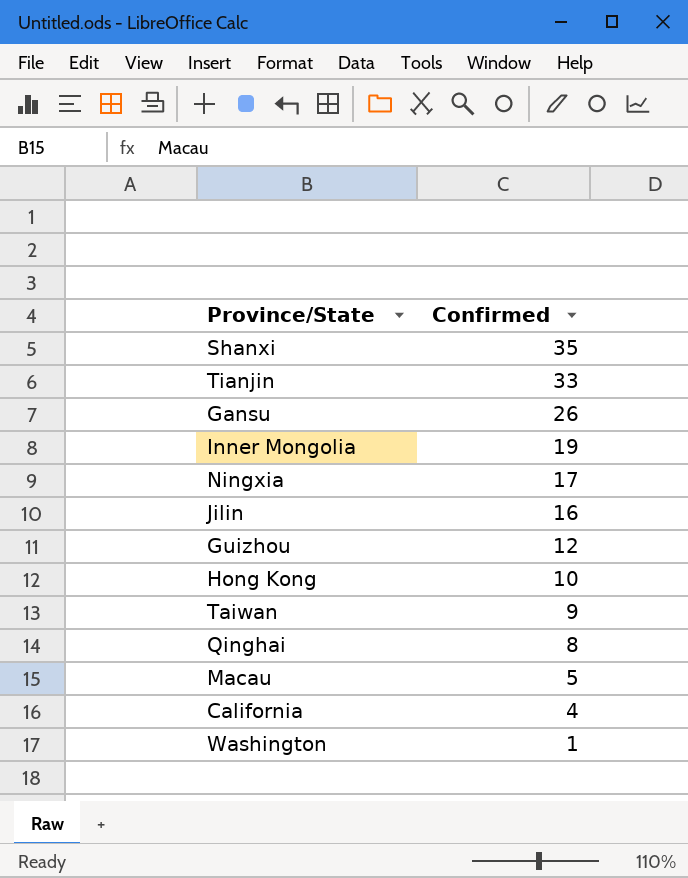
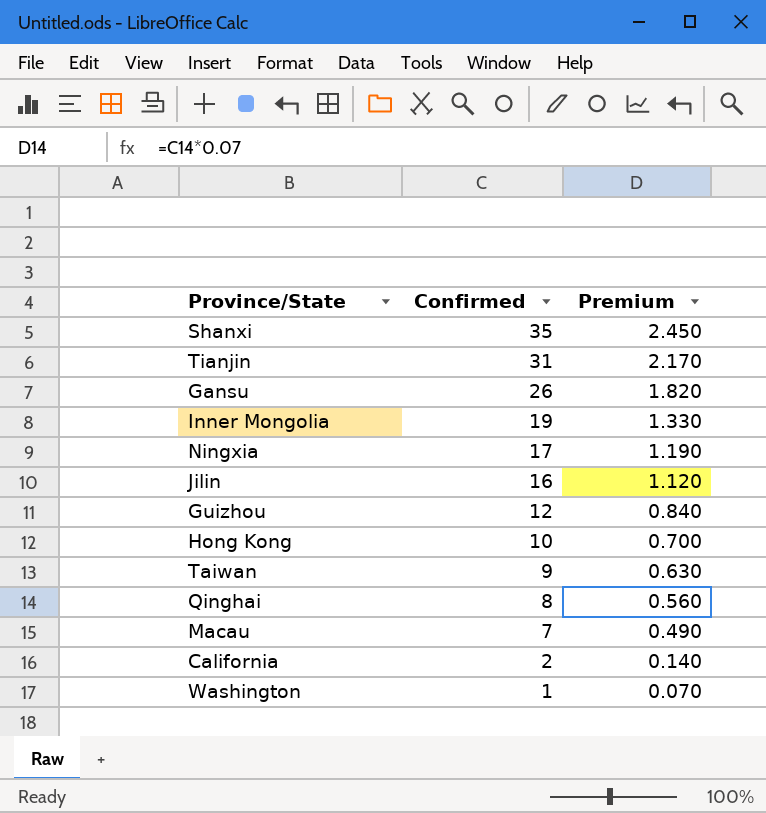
column Premium | formula: none -> [Confirmed] * 0.07
Tianjin | Confirmed: 33 -> 31
Macau | Confirmed: 5 -> 7
California | Confirmed: 4 -> 2

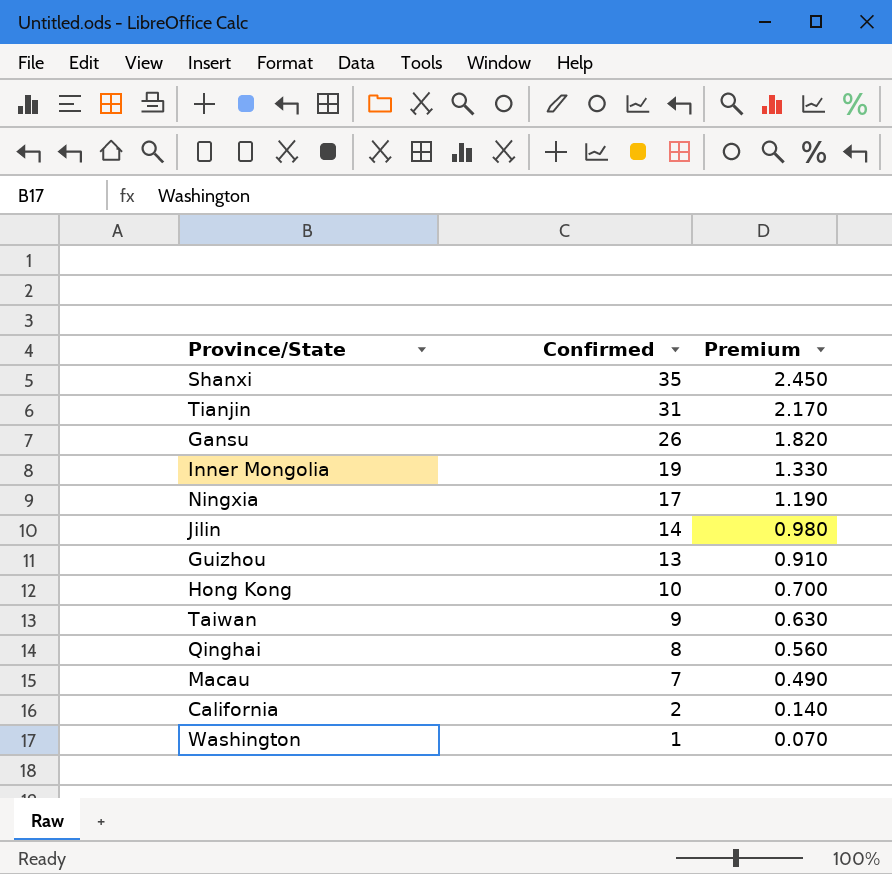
Jilin | Confirmed: 16 -> 14
Jilin | Premium: 1.120 -> 0.980
Guizhou | Confirmed: 12 -> 13
Guizhou | Premium: 0.840 -> 0.910

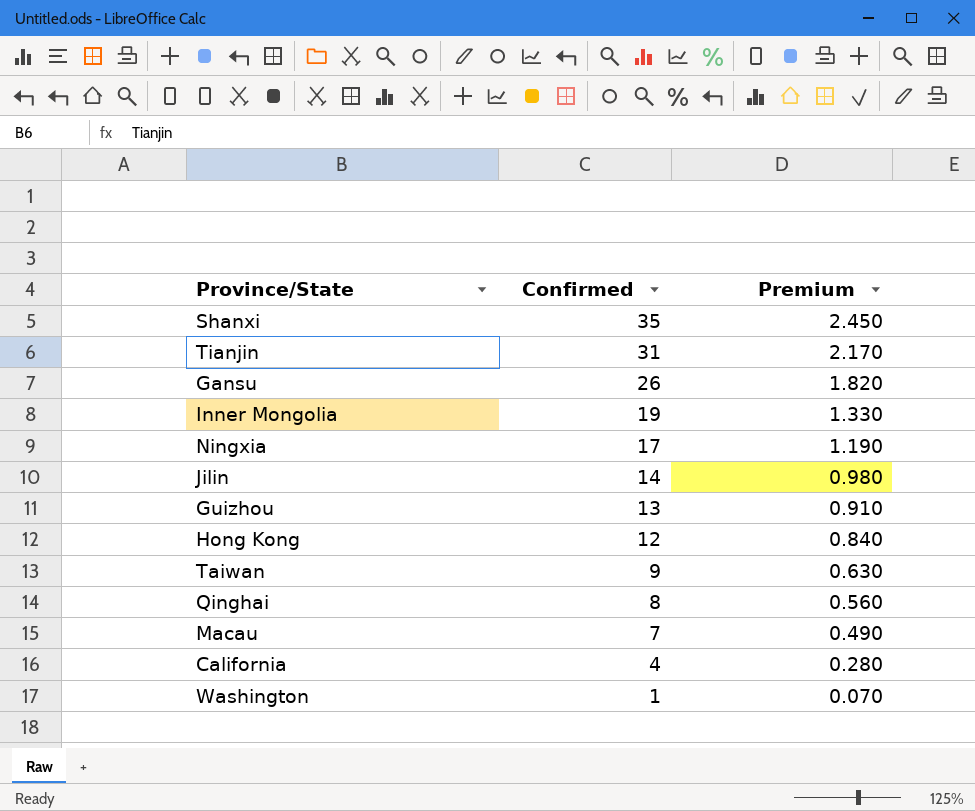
Hong Kong | Confirmed: 10 -> 12
Hong Kong | Premium: 0.700 -> 0.840
California | Confirmed: 2 -> 4
California | Premium: 0.140 -> 0.280

